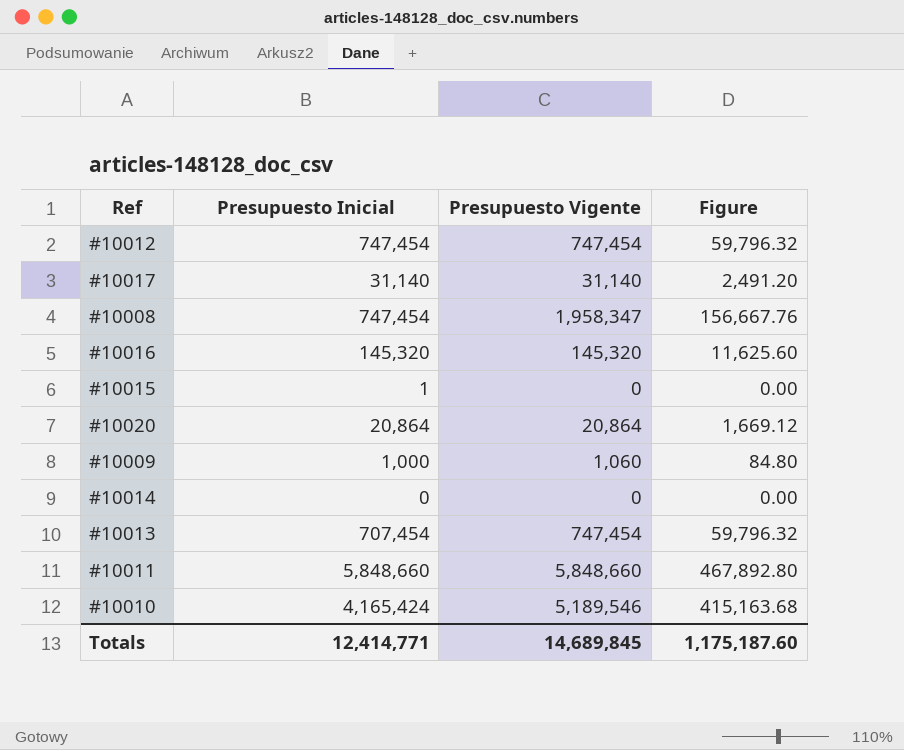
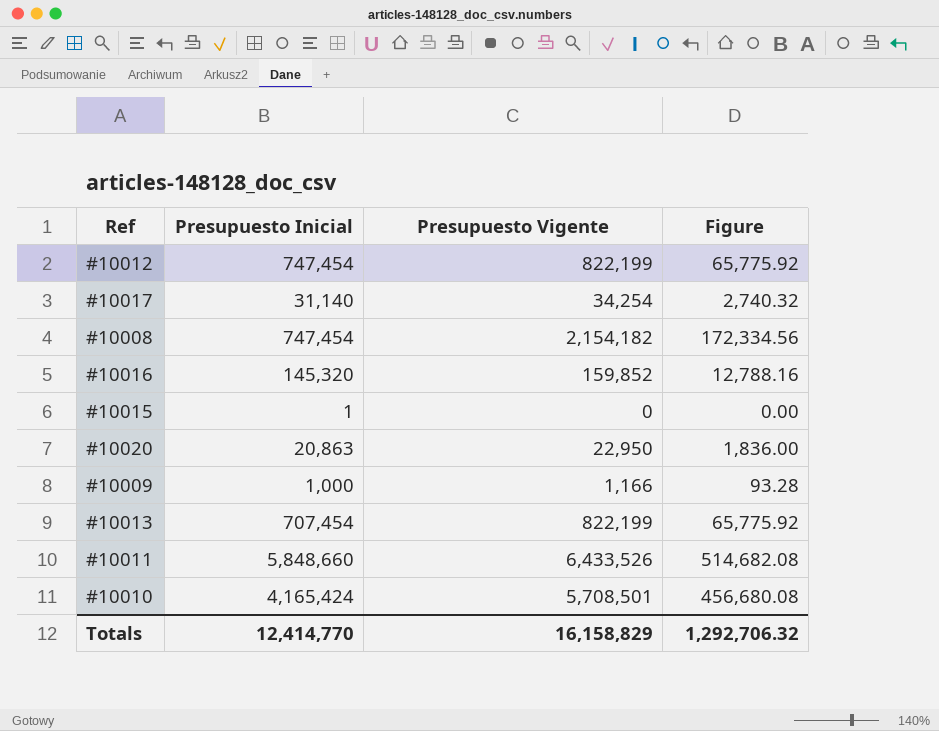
row #10014: 0 | 0 | 0.00 -> none
#10012 | Presupuesto Vigente: 747,454 -> 822,199
#10012 | Figure: 59,796.32 -> 65,775.92
#10017 | Presupuesto Vigente: 31,140 -> 34,254
#10017 | Figure: 2,491.20 -> 2,740.32
#10008 | Presupuesto Vigente: 1,958,347 -> 2,154,182
#10008 | Figure: 156,667.76 -> 172,334.56
#10016 | Presupuesto Vigente: 145,320 -> 159,852
#10016 | Figure: 11,625.60 -> 12,788.16
#10020 | Presupuesto Inicial: 20,864 -> 20,863
#10020 | Presupuesto Vigente: 20,864 -> 22,950
#10020 | Figure: 1,669.12 -> 1,836.00
#10009 | Presupuesto Vigente: 1,060 -> 1,166
#10009 | Figure: 84.80 -> 93.28
#10013 | Presupuesto Vigente: 747,454 -> 822,199
#10013 | Figure: 59,796.32 -> 65,775.92
#10011 | Presupuesto Vigente: 5,848,660 -> 6,433,526
#10011 | Figure: 467,892.80 -> 514,682.08
#10010 | Presupuesto Vigente: 5,189,546 -> 5,708,501
#10010 | Figure: 415,163.68 -> 456,680.08
Totals | Presupuesto Inicial: 12,414,771 -> 12,414,770
Totals | Presupuesto Vigente: 14,689,845 -> 16,158,829
Totals | Figure: 1,175,187.60 -> 1,292,706.32

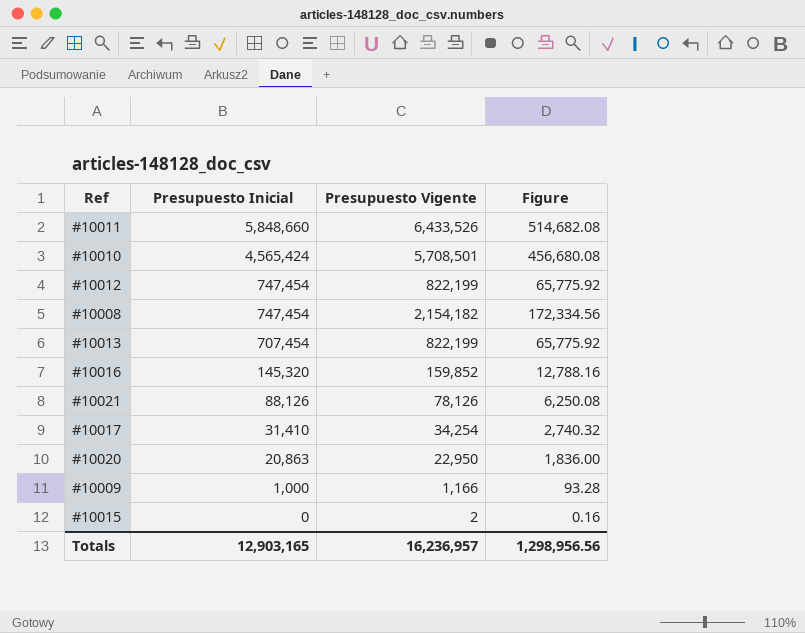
row order: none -> Presupuesto Inicial descending
#10010 | Presupuesto Inicial: 4,165,424 -> 4,565,424
row #10021: none -> 88,126 | 78,126 | 6,250.08
#10017 | Presupuesto Inicial: 31,140 -> 31,410
#10015 | Presupuesto Inicial: 1 -> 0
#10015 | Presupuesto Vigente: 0 -> 2
#10015 | Figure: 0.00 -> 0.16
Totals | Presupuesto Inicial: 12,414,770 -> 12,903,165
Totals | Presupuesto Vigente: 16,158,829 -> 16,236,957
Totals | Figure: 1,292,706.32 -> 1,298,956.56

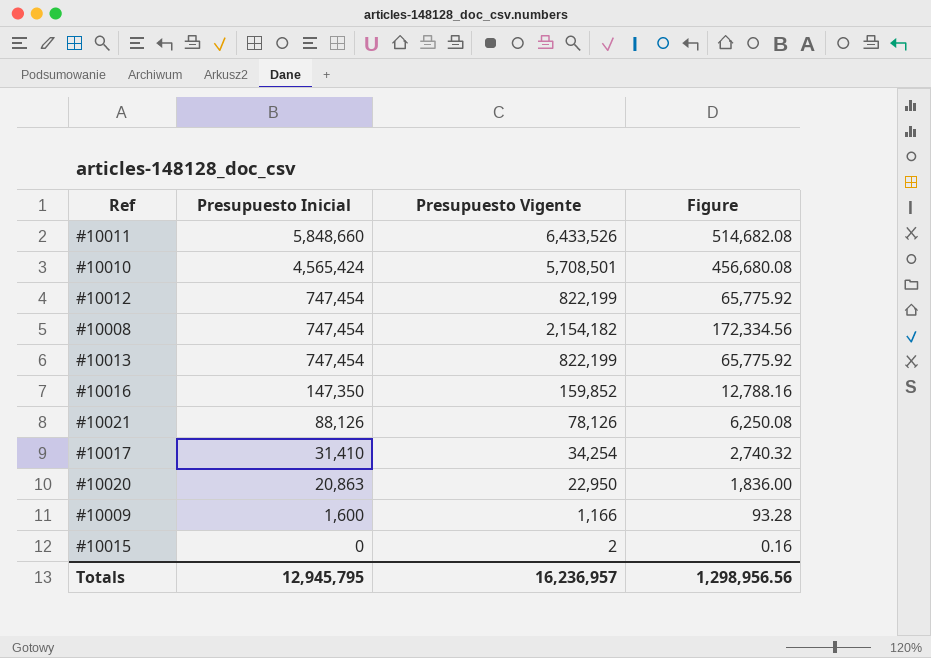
#10013 | Presupuesto Inicial: 707,454 -> 747,454
#10016 | Presupuesto Inicial: 145,320 -> 147,350
#10009 | Presupuesto Inicial: 1,000 -> 1,600
Totals | Presupuesto Inicial: 12,903,165 -> 12,945,795

